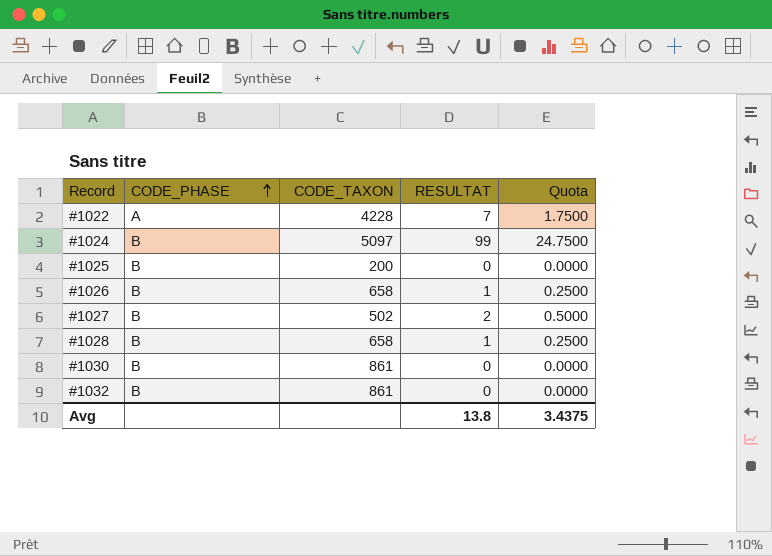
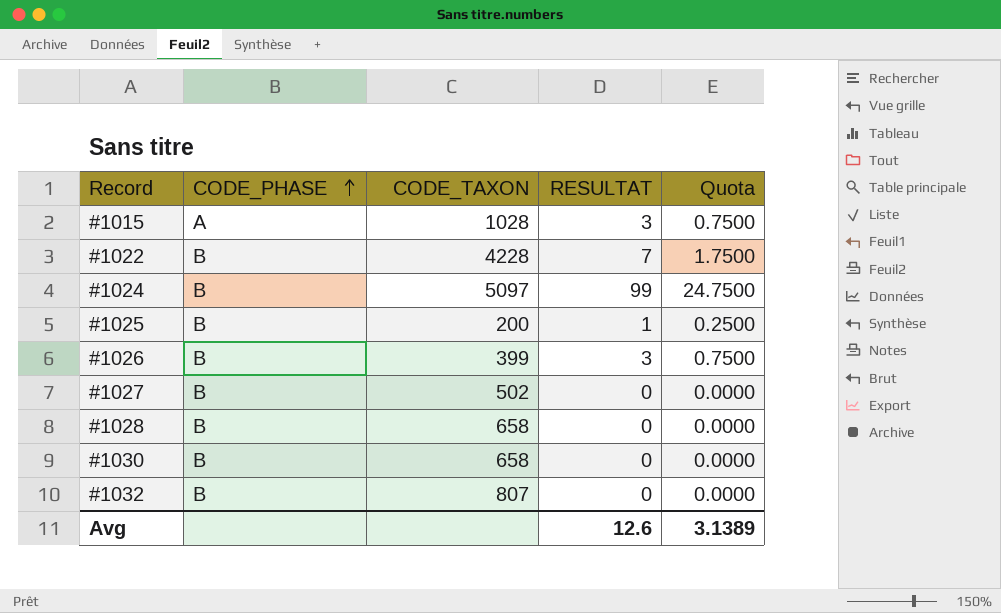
row #1015: none -> A | 1028 | 3 | 0.7500
#1022 | CODE_PHASE: A -> B
#1025 | RESULTAT: 0 -> 1
#1025 | Quota: 0.0000 -> 0.2500
#1026 | CODE_TAXON: 658 -> 399
#1026 | RESULTAT: 1 -> 3
#1026 | Quota: 0.2500 -> 0.7500
#1027 | RESULTAT: 2 -> 0
#1027 | Quota: 0.5000 -> 0.0000
#1028 | RESULTAT: 1 -> 0
#1028 | Quota: 0.2500 -> 0.0000
#1030 | CODE_TAXON: 861 -> 658
#1032 | CODE_TAXON: 861 -> 807
Avg | RESULTAT: 13.8 -> 12.6
Avg | Quota: 3.4375 -> 3.1389

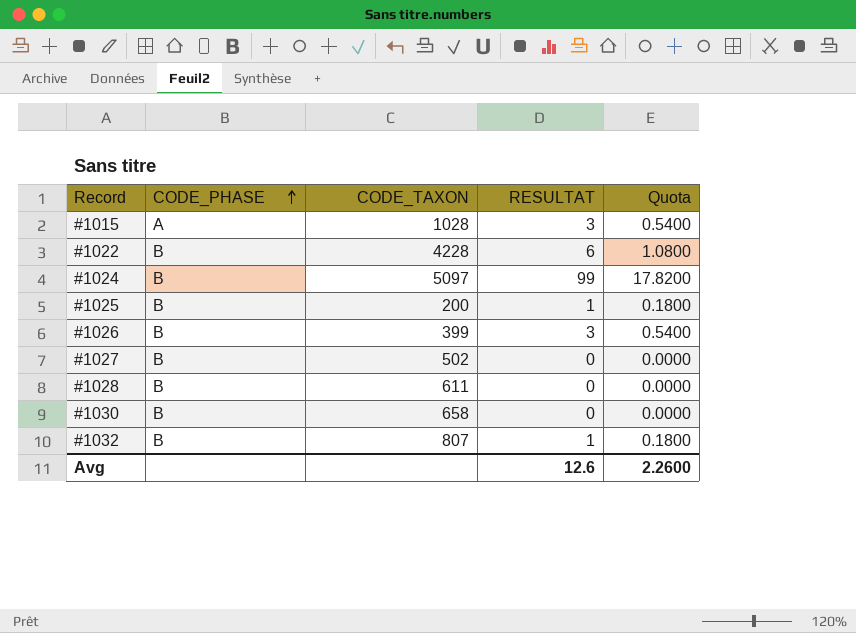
column Quota | formula: [RESULTAT] * 0.25 -> [RESULTAT] * 0.18
#1022 | RESULTAT: 7 -> 6
#1028 | CODE_TAXON: 658 -> 611
#1032 | RESULTAT: 0 -> 1
Avg | Quota: 3.1389 -> 2.2600

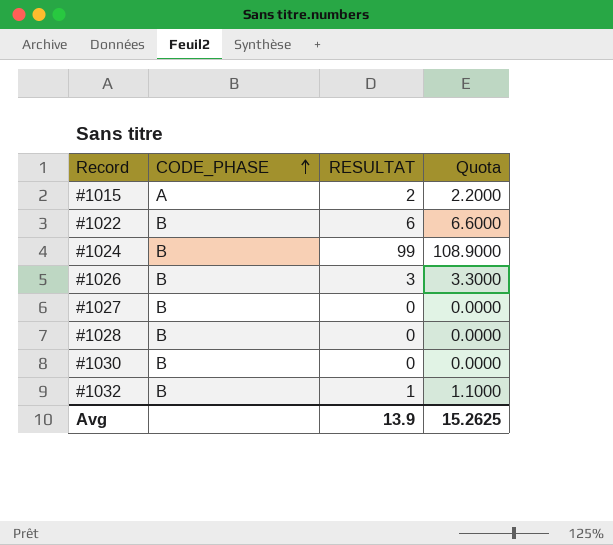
column CODE_TAXON | position: 3 -> none
column Quota | formula: [RESULTAT] * 0.18 -> [RESULTAT] * 1.1
row #1025: B | 200 | 1 | 0.1800 -> none
#1015 | RESULTAT: 3 -> 2
Avg | RESULTAT: 12.6 -> 13.9
Avg | Quota: 2.2600 -> 15.2625

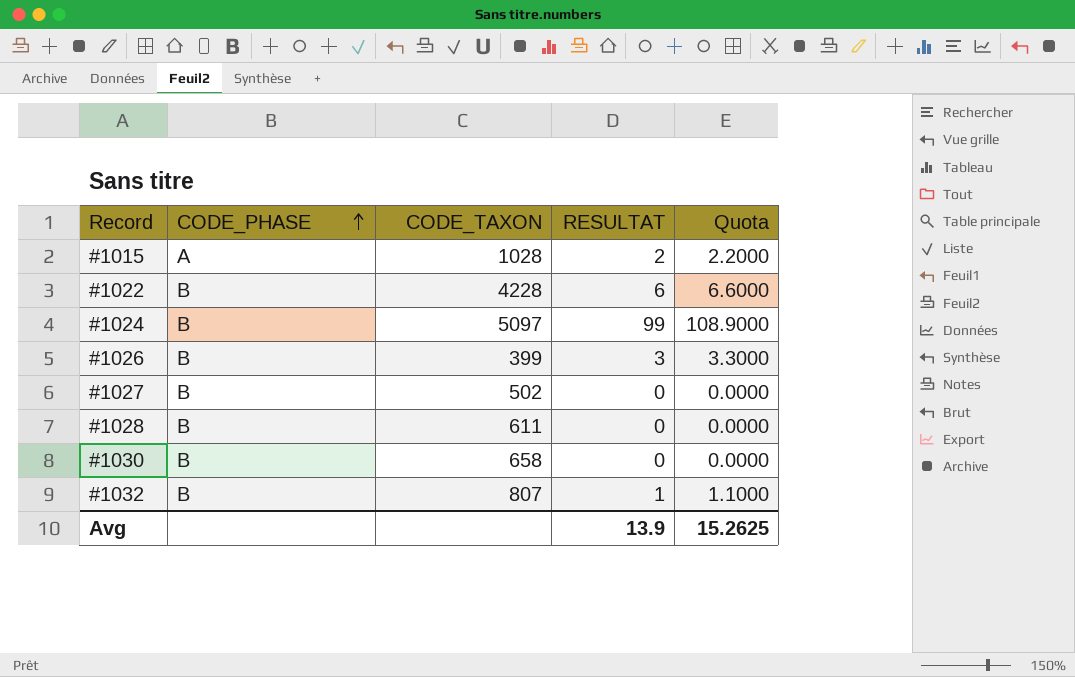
column CODE_TAXON | position: none -> 3

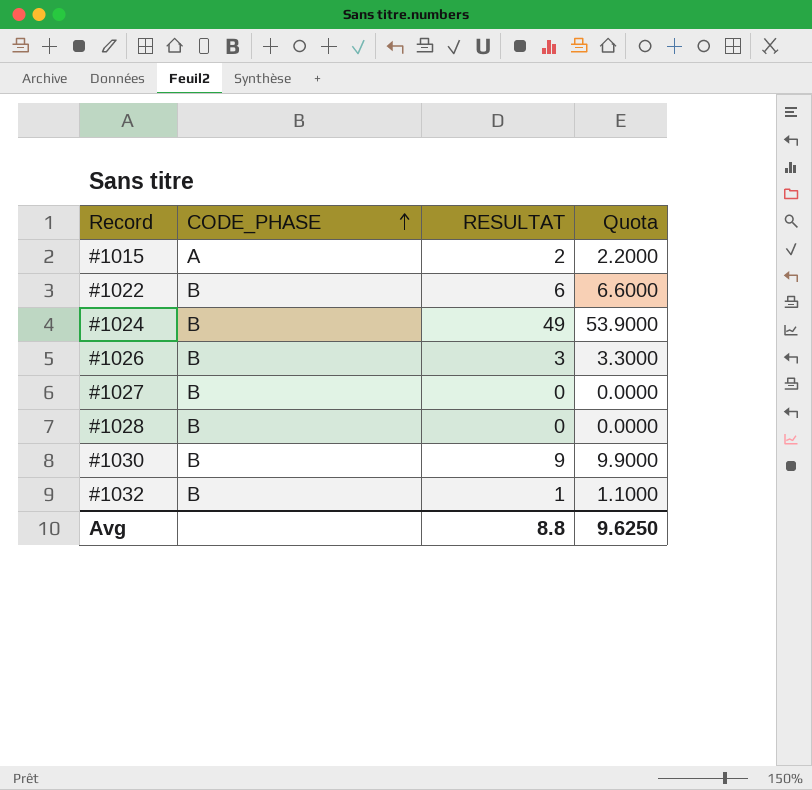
column CODE_TAXON | position: 3 -> none
#1024 | RESULTAT: 99 -> 49
#1024 | Quota: 108.9000 -> 53.9000
#1030 | RESULTAT: 0 -> 9
#1030 | Quota: 0.0000 -> 9.9000
Avg | RESULTAT: 13.9 -> 8.8
Avg | Quota: 15.2625 -> 9.6250

